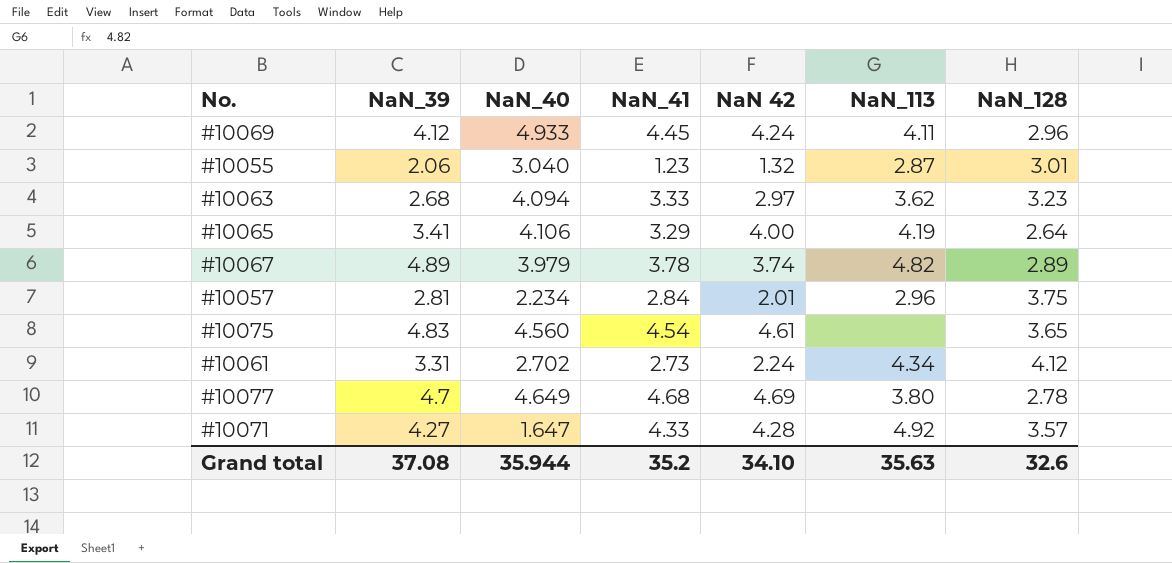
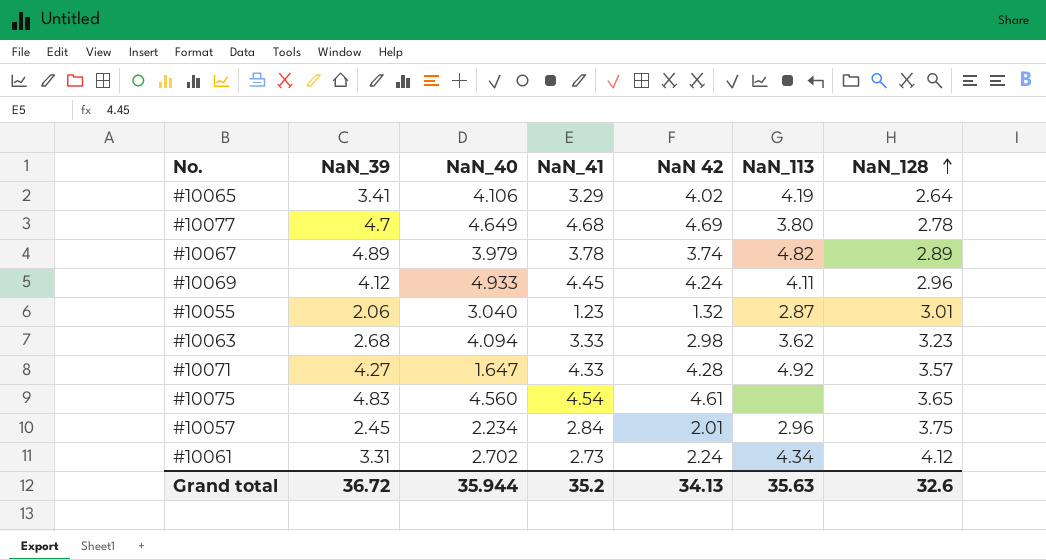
row order: none -> NaN_128 ascending
#10065 | NaN 42: 4.00 -> 4.02
#10063 | NaN 42: 2.97 -> 2.98
#10057 | NaN_39: 2.81 -> 2.45
Grand total | NaN_39: 37.08 -> 36.72
Grand total | NaN 42: 34.10 -> 34.13

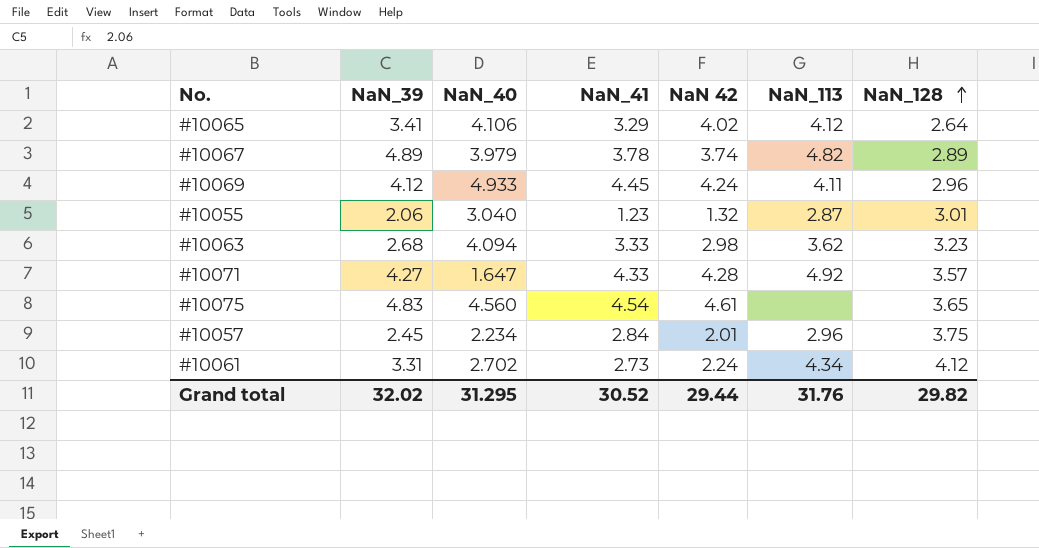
row #10077: 4.7 | 4.649 | 4.68 | 4.69 | 3.80 | 2.78 -> none
#10065 | NaN_113: 4.19 -> 4.12
Grand total | NaN_39: 36.72 -> 32.02
Grand total | NaN_40: 35.944 -> 31.295
Grand total | NaN_41: 35.2 -> 30.52
Grand total | NaN 42: 34.13 -> 29.44
Grand total | NaN_113: 35.63 -> 31.76
Grand total | NaN_128: 32.6 -> 29.82

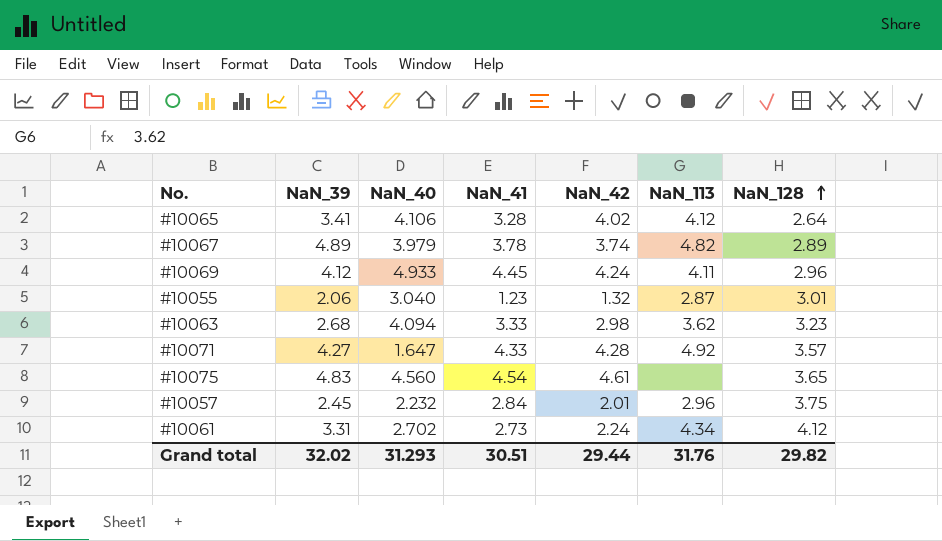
column name: NaN 42 -> NaN_42
#10065 | NaN_41: 3.29 -> 3.28
#10057 | NaN_40: 2.234 -> 2.232
Grand total | NaN_40: 31.295 -> 31.293
Grand total | NaN_41: 30.52 -> 30.51

